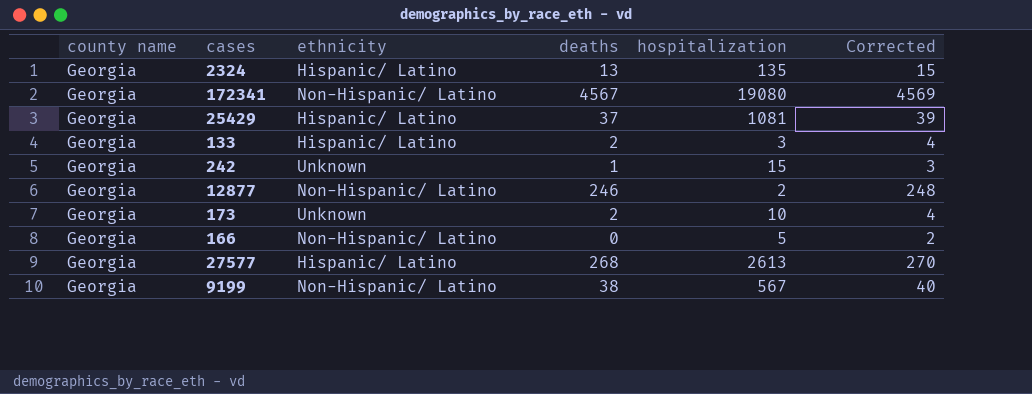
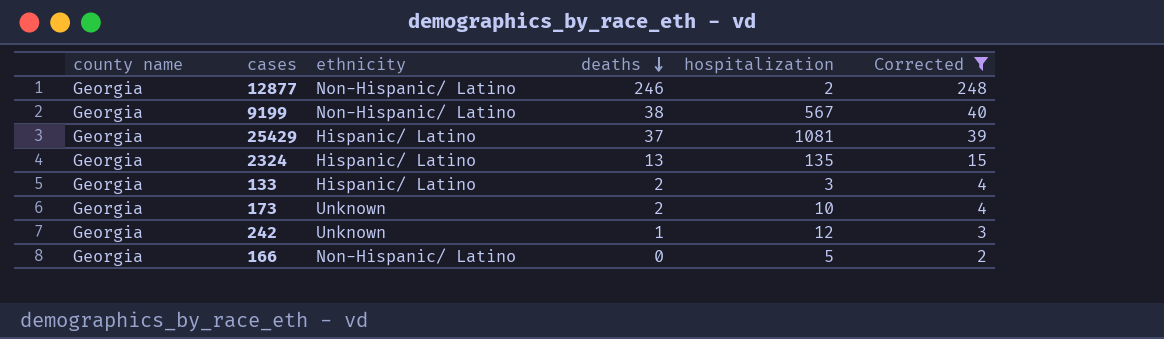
filter: none -> Corrected <= 248
row order: none -> deaths descending
242 | hospitalization: 15 -> 12

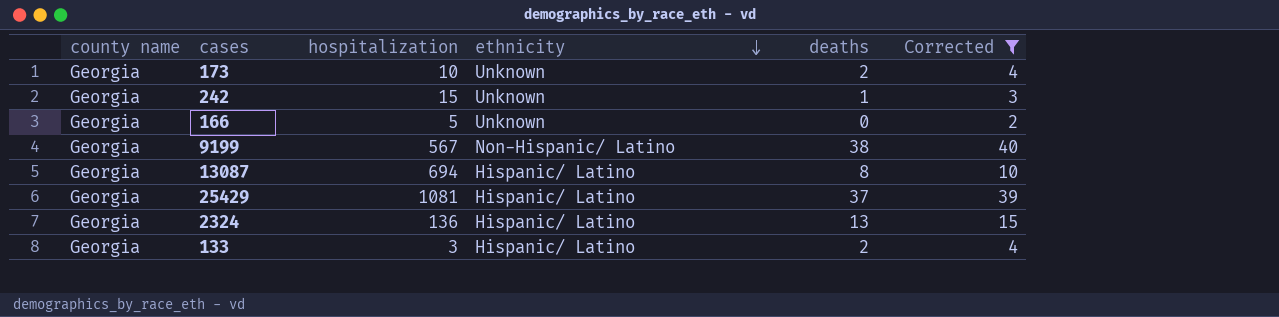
row order: deaths descending -> ethnicity descending
column hospitalization | position: 5 -> 3
row 12877: Georgia | Non-Hispanic/ Latino | 246 | 2 | 248 -> none
242 | hospitalization: 12 -> 15
166 | ethnicity: Non-Hispanic/ Latino -> Unknown
row 13087: none -> Georgia | 694 | Hispanic/ Latino | 8 | 10
2324 | hospitalization: 135 -> 136

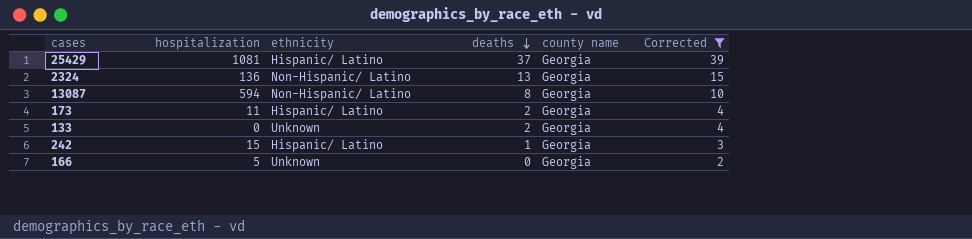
row order: ethnicity descending -> deaths descending
column county name | position: 1 -> 5
row 9199: Georgia | 567 | Non-Hispanic/ Latino | 38 | 40 -> none
2324 | ethnicity: Hispanic/ Latino -> Non-Hispanic/ Latino
13087 | hospitalization: 694 -> 594
13087 | ethnicity: Hispanic/ Latino -> Non-Hispanic/ Latino
173 | hospitalization: 10 -> 11
173 | ethnicity: Unknown -> Hispanic/ Latino
133 | hospitalization: 3 -> 0
133 | ethnicity: Hispanic/ Latino -> Unknown
242 | ethnicity: Unknown -> Hispanic/ Latino

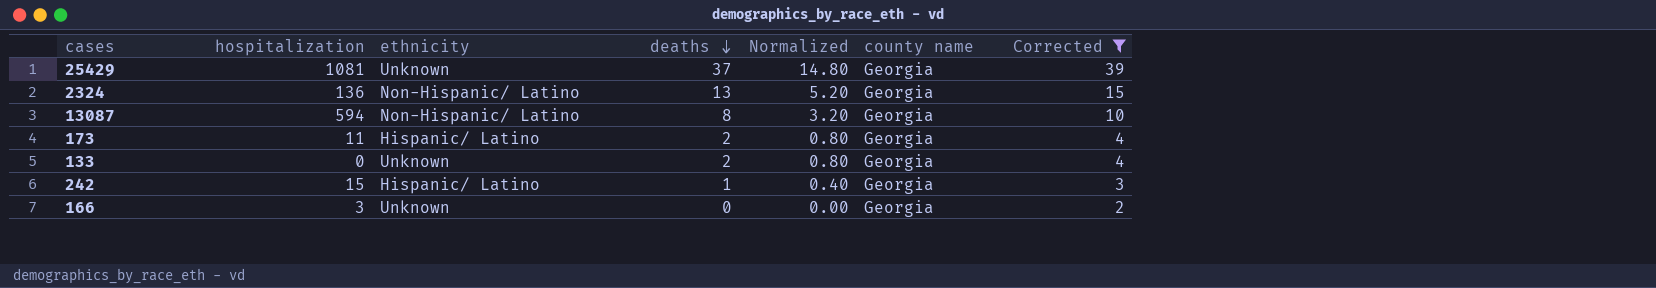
column Normalized | formula: none -> [deaths] * 0.4
25429 | ethnicity: Hispanic/ Latino -> Unknown
166 | hospitalization: 5 -> 3

